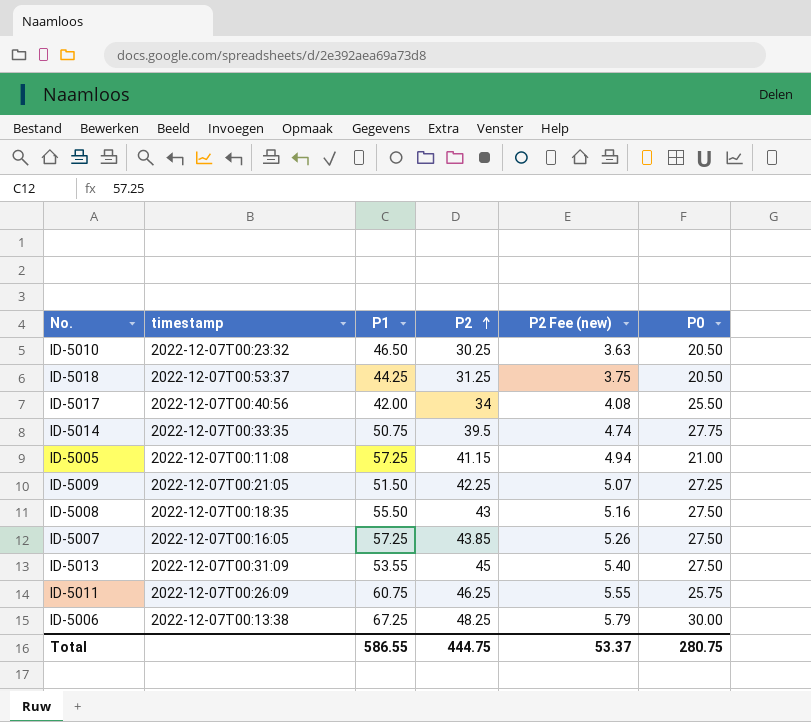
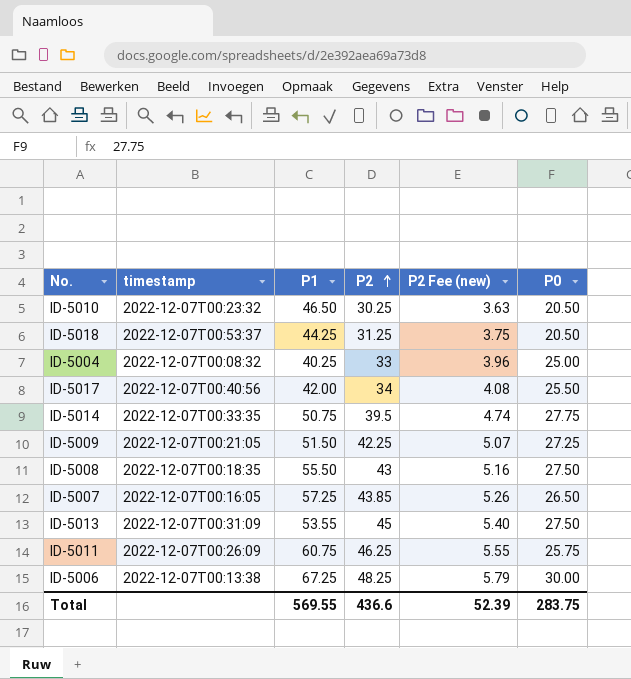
row ID-5005: 2022-12-07T00:11:08 | 57.25 | 41.15 | 4.94 | 21.00 -> none
row ID-5004: none -> 2022-12-07T00:08:32 | 40.25 | 33 | 3.96 | 25.00
ID-5007 | P0: 27.50 -> 26.50
Total | P1: 586.55 -> 569.55
Total | P2: 444.75 -> 436.6
Total | P2 Fee (new): 53.37 -> 52.39
Total | P0: 280.75 -> 283.75

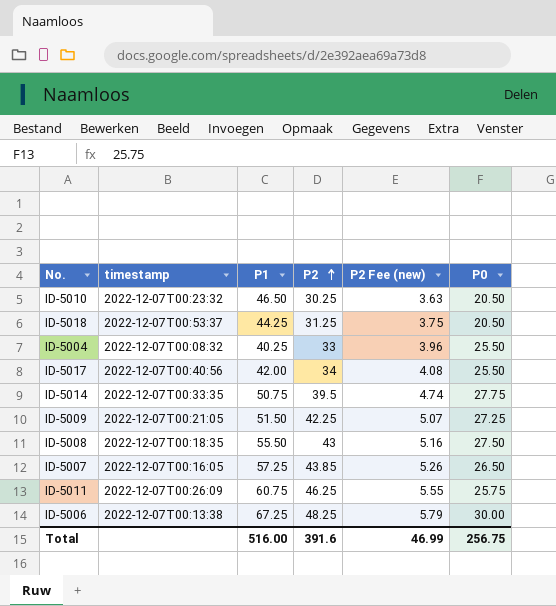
row ID-5013: 2022-12-07T00:31:09 | 53.55 | 45 | 5.40 | 27.50 -> none
ID-5004 | P0: 25.00 -> 25.50
Total | P1: 569.55 -> 516.00
Total | P2: 436.6 -> 391.6
Total | P2 Fee (new): 52.39 -> 46.99
Total | P0: 283.75 -> 256.75

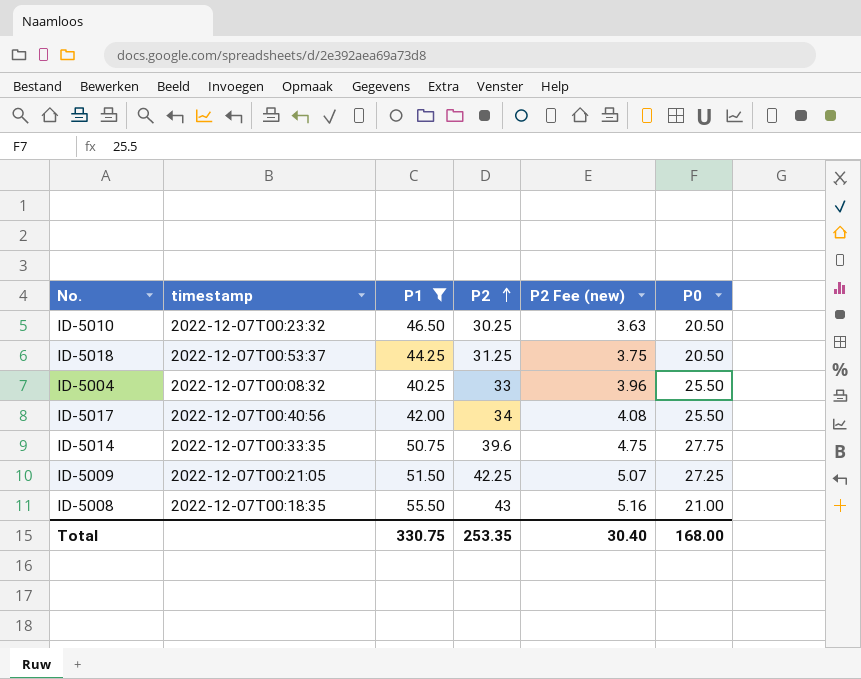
filter: none -> P1 <= 55.50
ID-5014 | P2: 39.5 -> 39.6
ID-5014 | P2 Fee (new): 4.74 -> 4.75
ID-5008 | P0: 27.50 -> 21.00
Total | P1: 516.00 -> 330.75
Total | P2: 391.6 -> 253.35
Total | P2 Fee (new): 46.99 -> 30.40
Total | P0: 256.75 -> 168.00

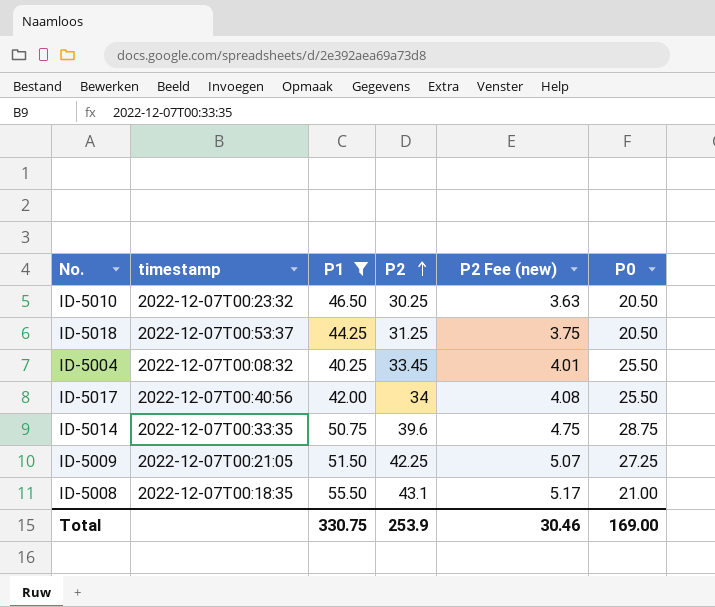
ID-5004 | P2: 33 -> 33.45
ID-5004 | P2 Fee (new): 3.96 -> 4.01
ID-5014 | P0: 27.75 -> 28.75
ID-5008 | P2: 43 -> 43.1
ID-5008 | P2 Fee (new): 5.16 -> 5.17
Total | P2: 253.35 -> 253.9
Total | P2 Fee (new): 30.40 -> 30.46
Total | P0: 168.00 -> 169.00

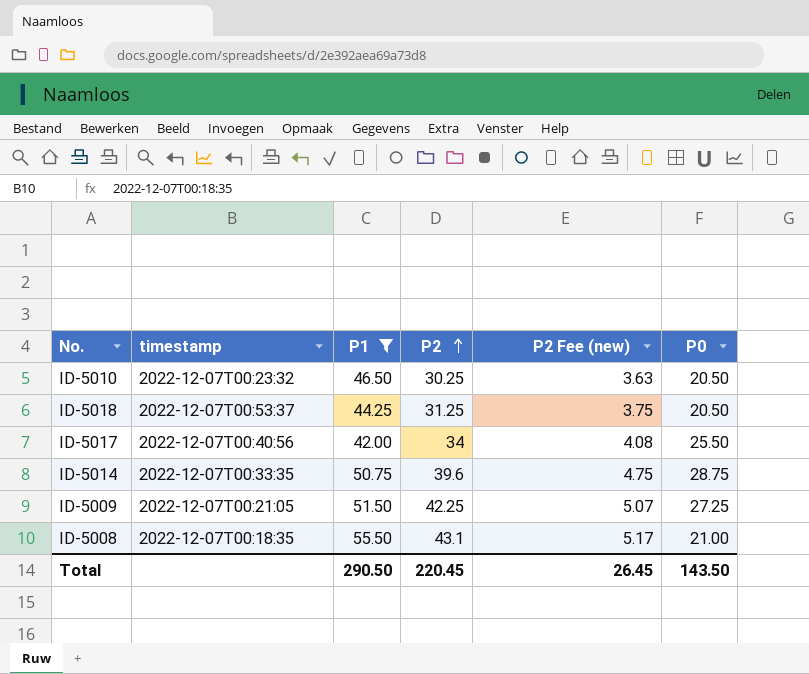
row ID-5004: 2022-12-07T00:08:32 | 40.25 | 33.45 | 4.01 | 25.50 -> none
Total | P1: 330.75 -> 290.50
Total | P2: 253.9 -> 220.45
Total | P2 Fee (new): 30.46 -> 26.45
Total | P0: 169.00 -> 143.50

